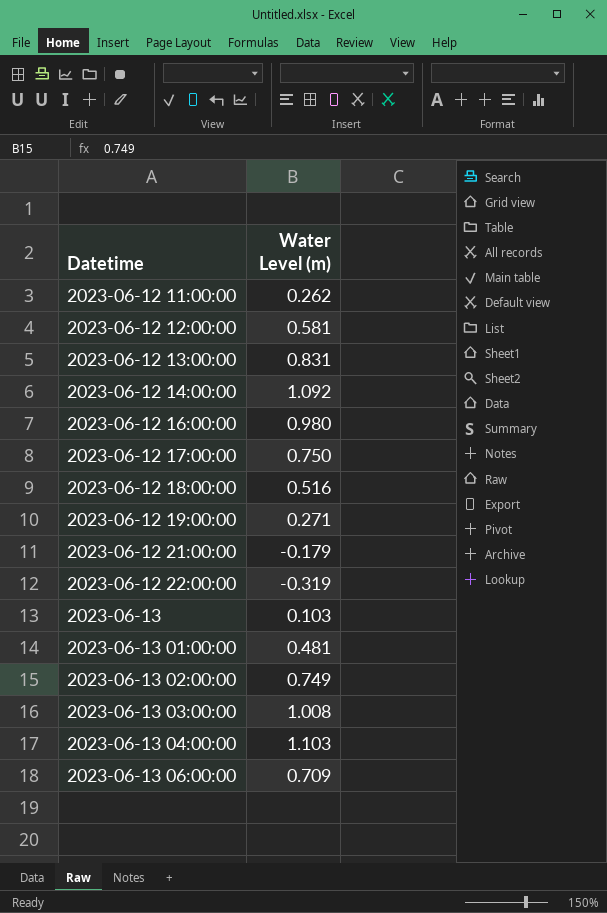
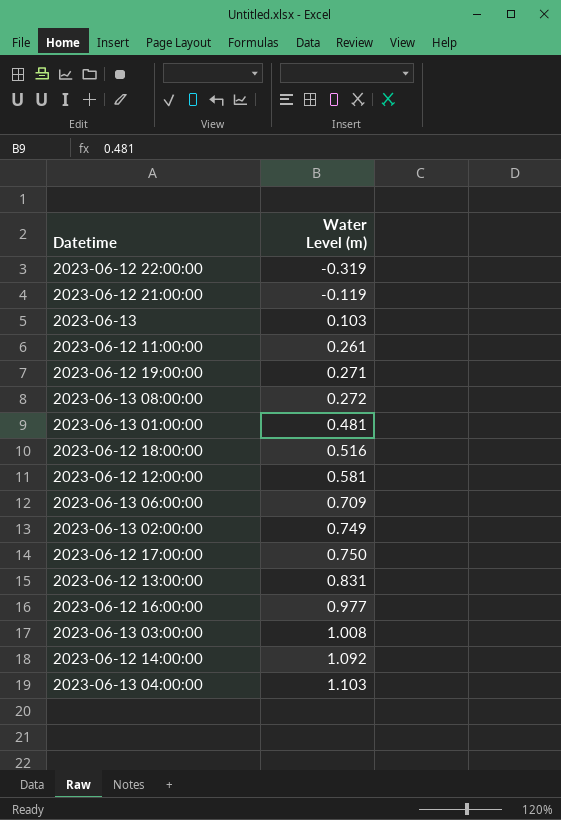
row order: Datetime ascending -> Water Level (m) ascending
2023-06-12 21:00:00 | Water Level (m): -0.179 -> -0.119
2023-06-12 11:00:00 | Water Level (m): 0.262 -> 0.261
row 2023-06-13 08:00:00: none -> 0.272
2023-06-12 16:00:00 | Water Level (m): 0.980 -> 0.977

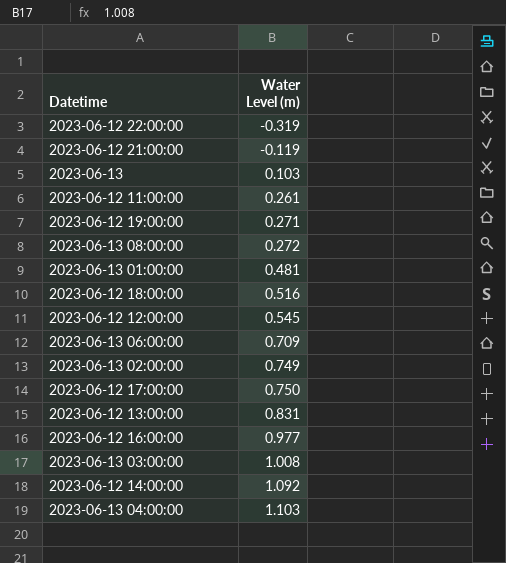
2023-06-12 12:00:00 | Water Level (m): 0.581 -> 0.545

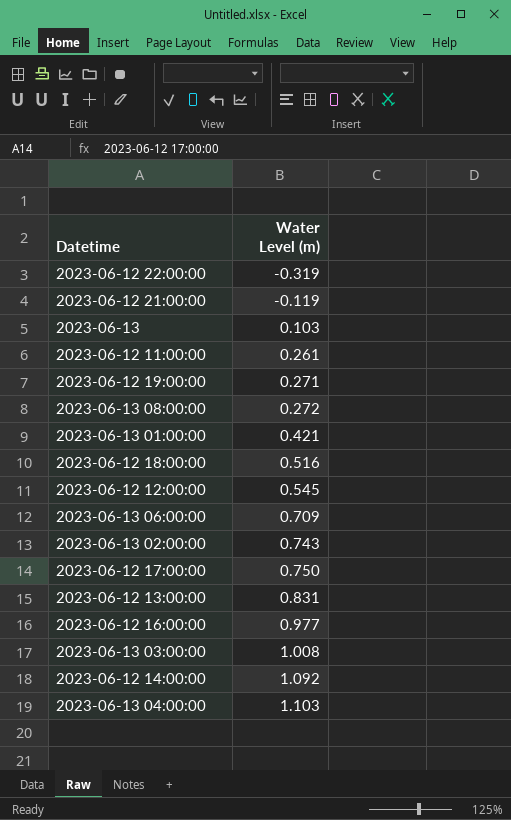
2023-06-13 01:00:00 | Water Level (m): 0.481 -> 0.421
2023-06-13 02:00:00 | Water Level (m): 0.749 -> 0.743

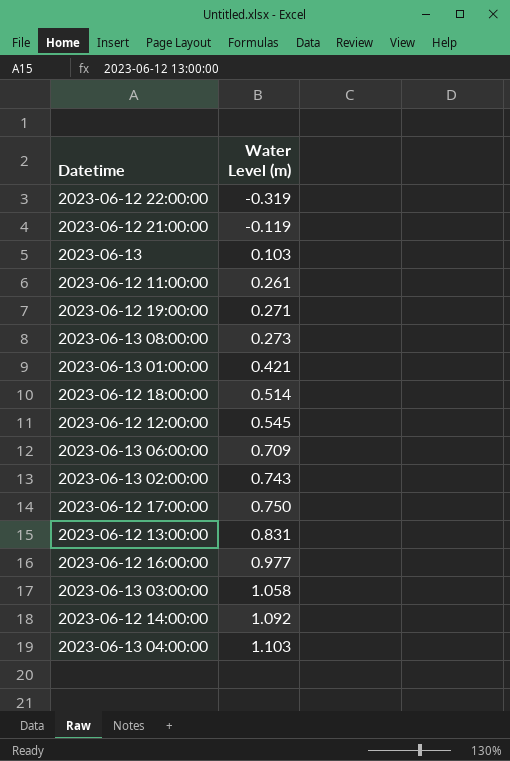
2023-06-13 08:00:00 | Water Level (m): 0.272 -> 0.273
2023-06-12 18:00:00 | Water Level (m): 0.516 -> 0.514
2023-06-13 03:00:00 | Water Level (m): 1.008 -> 1.058

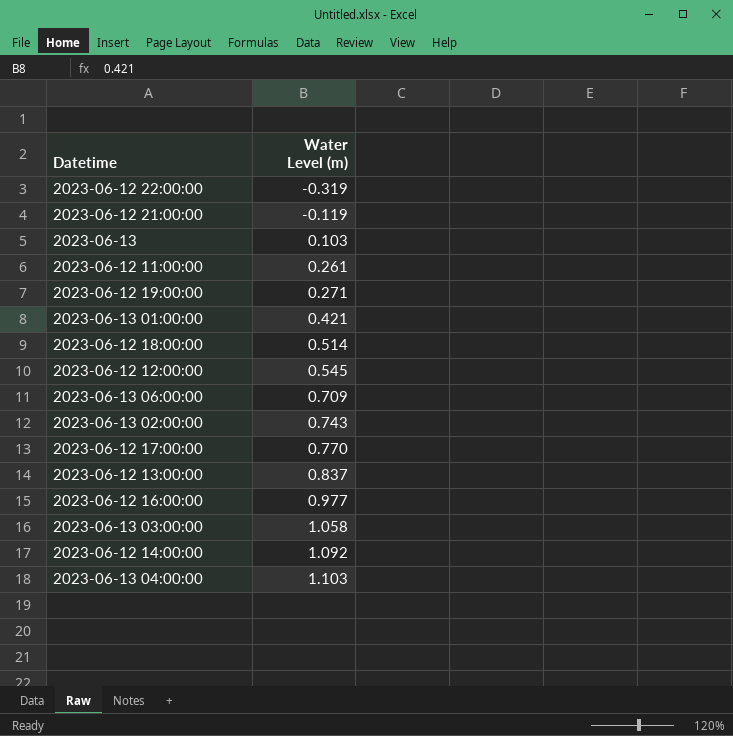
row 2023-06-13 08:00:00: 0.273 -> none
2023-06-12 17:00:00 | Water Level (m): 0.750 -> 0.770
2023-06-12 13:00:00 | Water Level (m): 0.831 -> 0.837

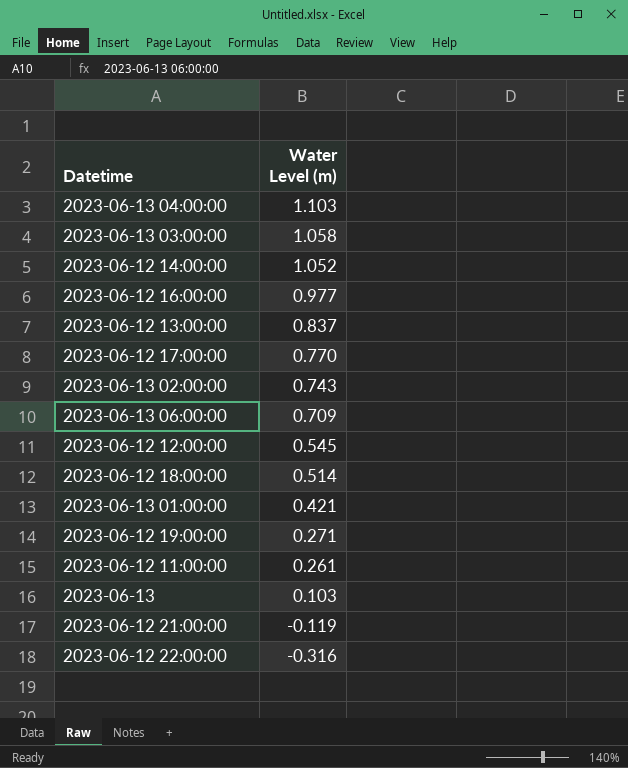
row order: Water Level (m) ascending -> Water Level (m) descending
2023-06-12 14:00:00 | Water Level (m): 1.092 -> 1.052
2023-06-12 22:00:00 | Water Level (m): -0.319 -> -0.316

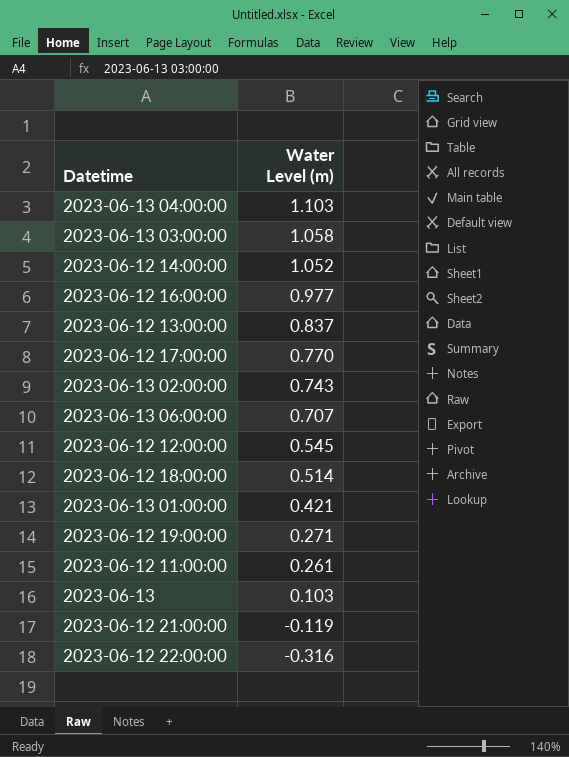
2023-06-13 06:00:00 | Water Level (m): 0.709 -> 0.707

